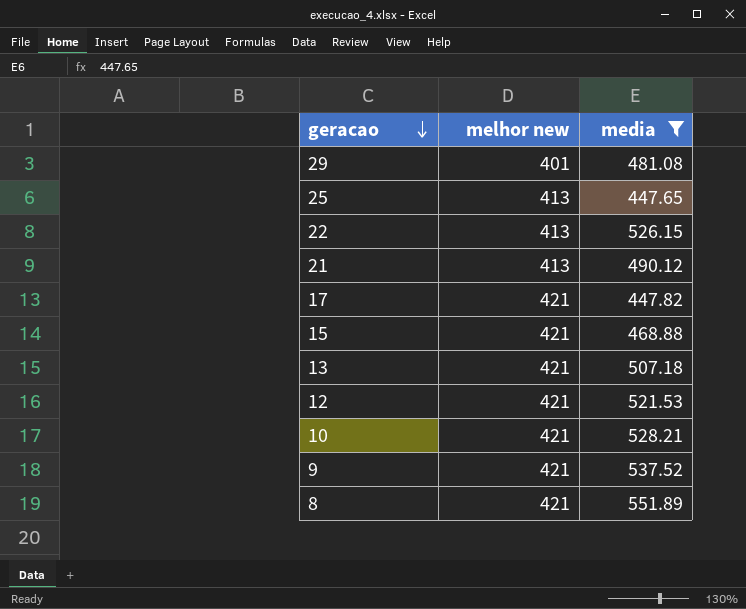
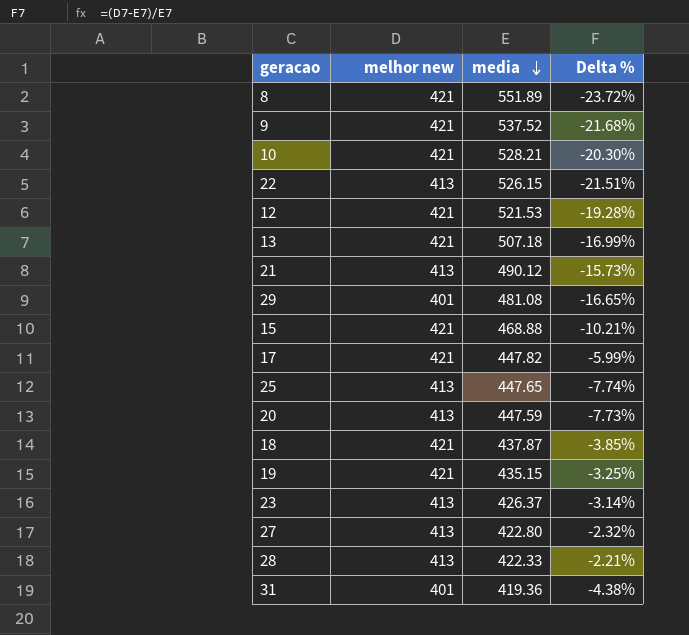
filter: media >= 447.65 -> none
row order: geracao descending -> media descending
column Delta % | formula: none -> ([melhor new] - [media]) / [media]

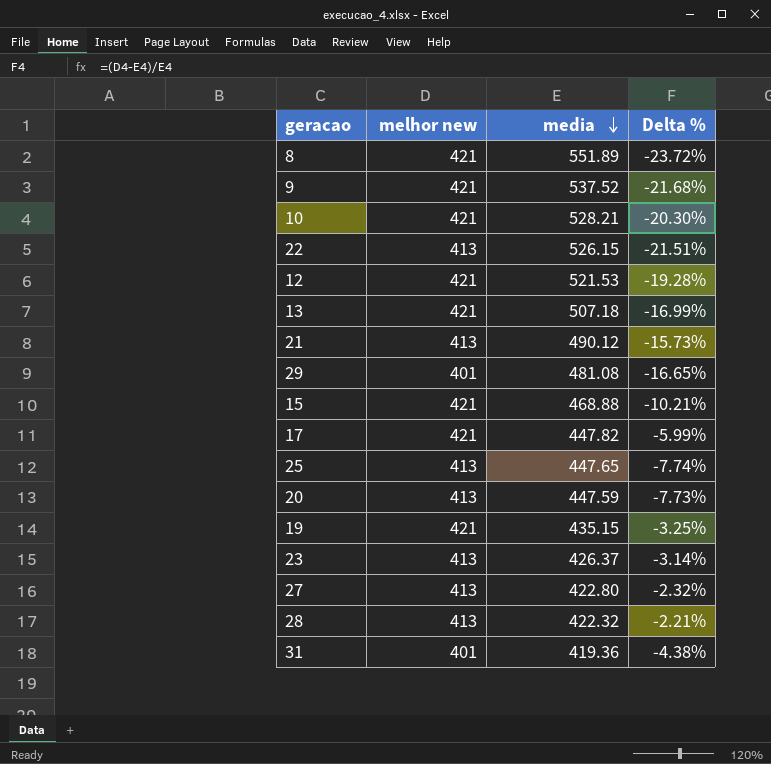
row 18: 421 | 437.87 | -3.85% -> none
28 | media: 422.33 -> 422.32

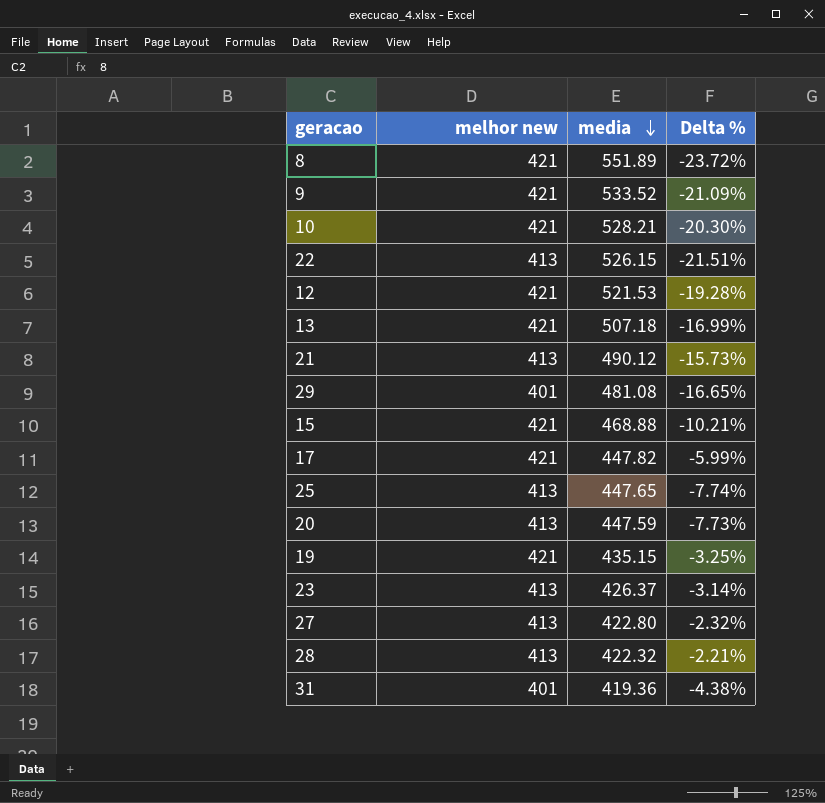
9 | media: 537.52 -> 533.52
9 | Delta %: -21.68% -> -21.09%

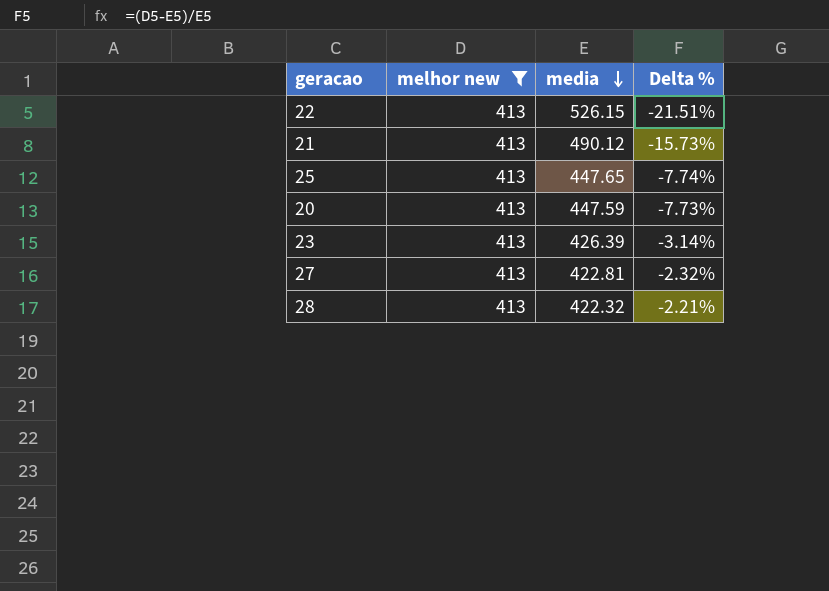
filter: none -> melhor new = 413
23 | media: 426.37 -> 426.39
27 | media: 422.80 -> 422.81

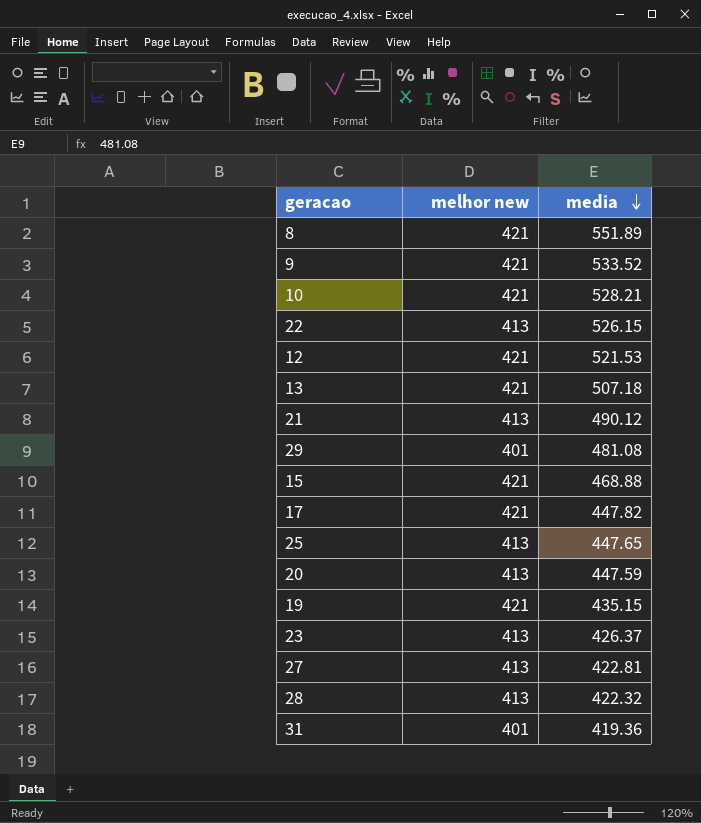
filter: melhor new = 413 -> none
column Delta % | formula: ([melhor new] - [media]) / [media] -> none
23 | media: 426.39 -> 426.37

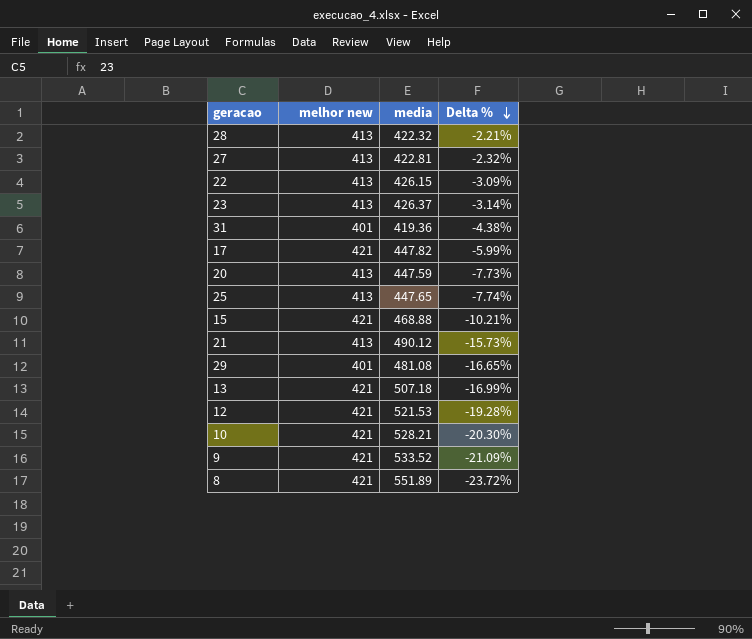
row order: media descending -> Delta % descending
column Delta % | formula: none -> ([melhor new] - [media]) / [media]
row 19: 421 | 435.15 -> none
22 | media: 526.15 -> 426.15

